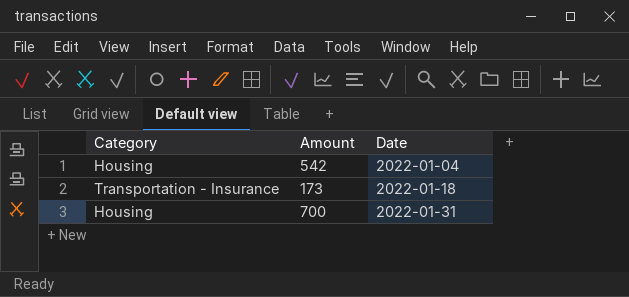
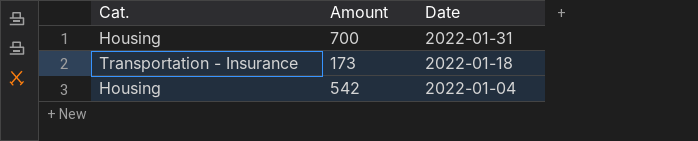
row order: Date ascending -> Date descending
column name: Category -> Cat.

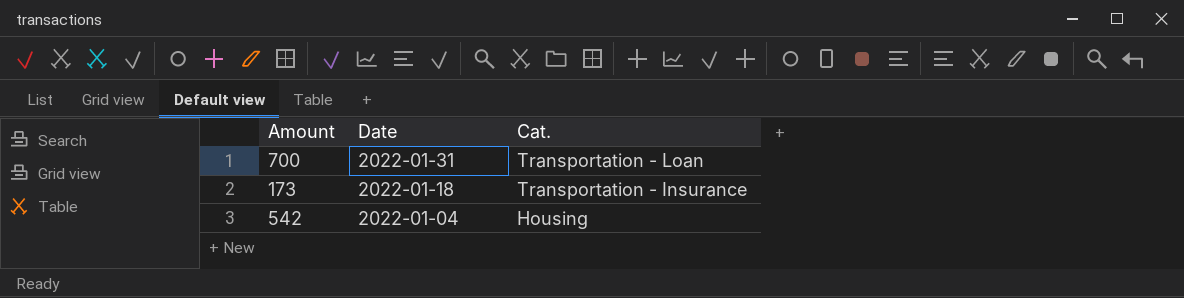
column Cat. | position: 1 -> 3
700 | Cat.: Housing -> Transportation - Loan

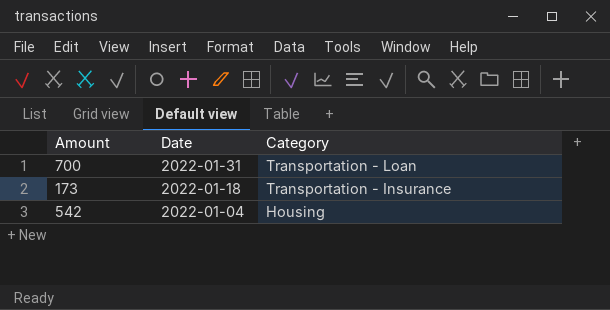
column name: Cat. -> Category

